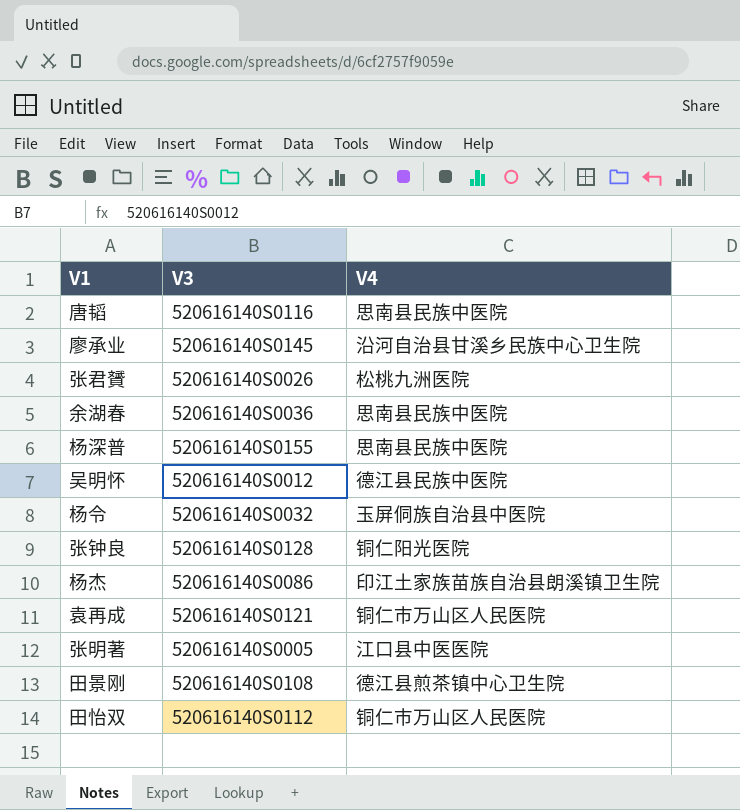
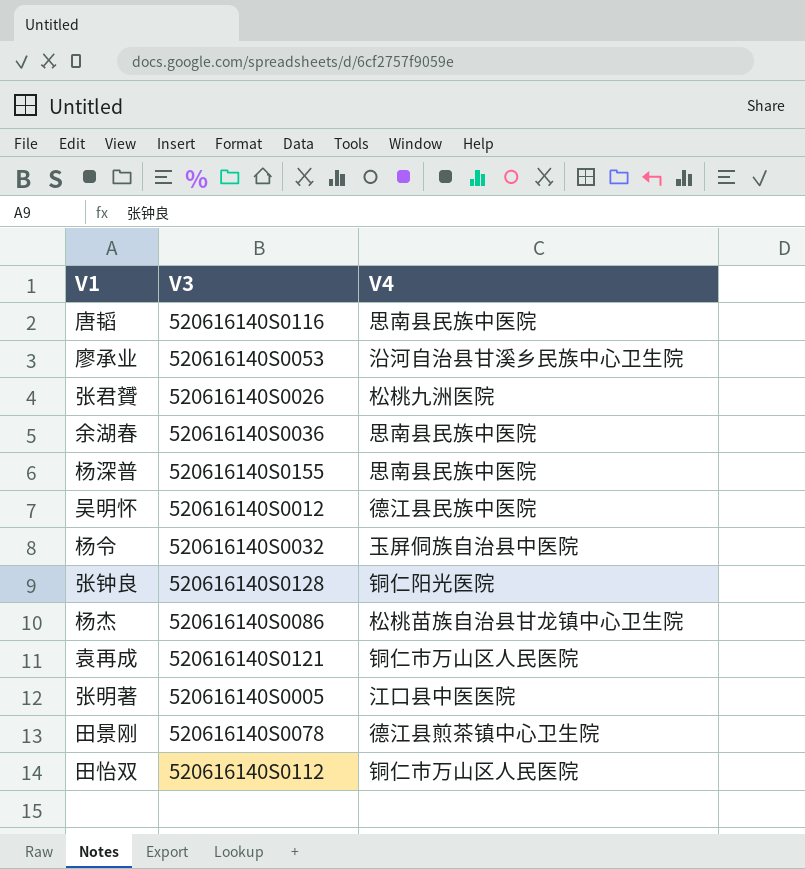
廖承业 | V3: 520616140S0145 -> 520616140S0053
杨杰 | V4: 印江土家族苗族自治县朗溪镇卫生院 -> 松桃苗族自治县甘龙镇中心卫生院
田景刚 | V3: 520616140S0108 -> 520616140S0078

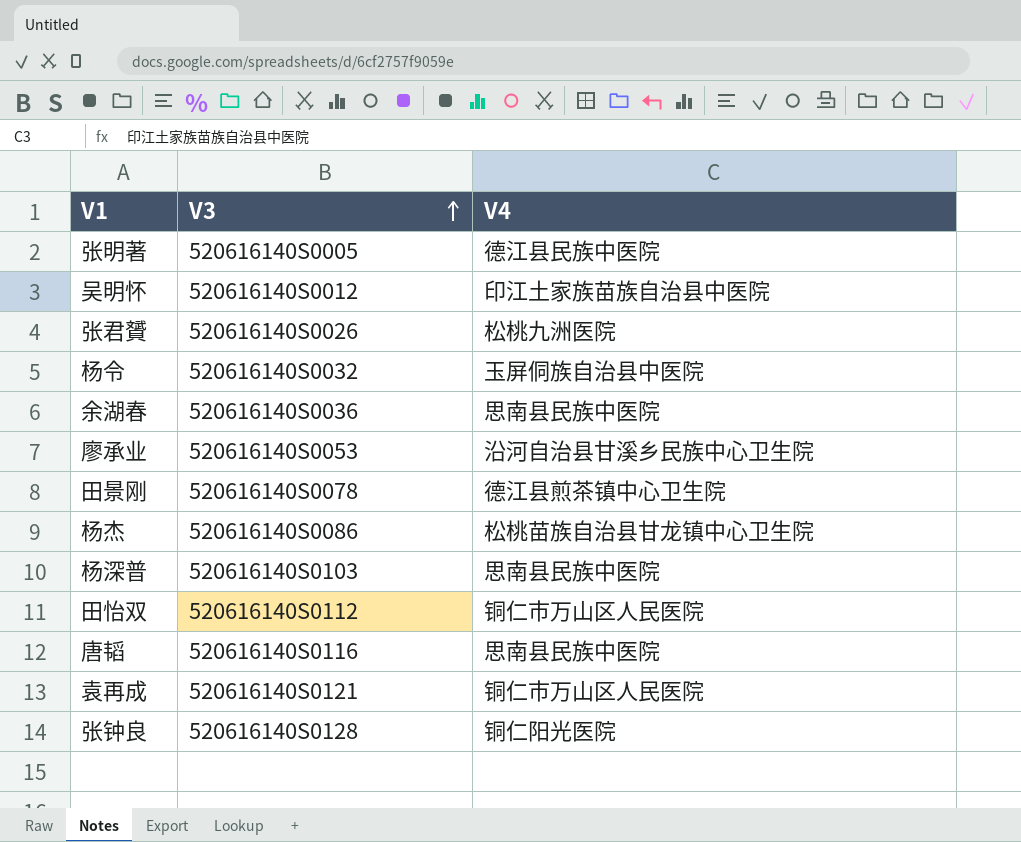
row order: none -> V3 ascending
张明著 | V4: 江口县中医医院 -> 德江县民族中医院
吴明怀 | V4: 德江县民族中医院 -> 印江土家族苗族自治县中医院
杨深普 | V3: 520616140S0155 -> 520616140S0103

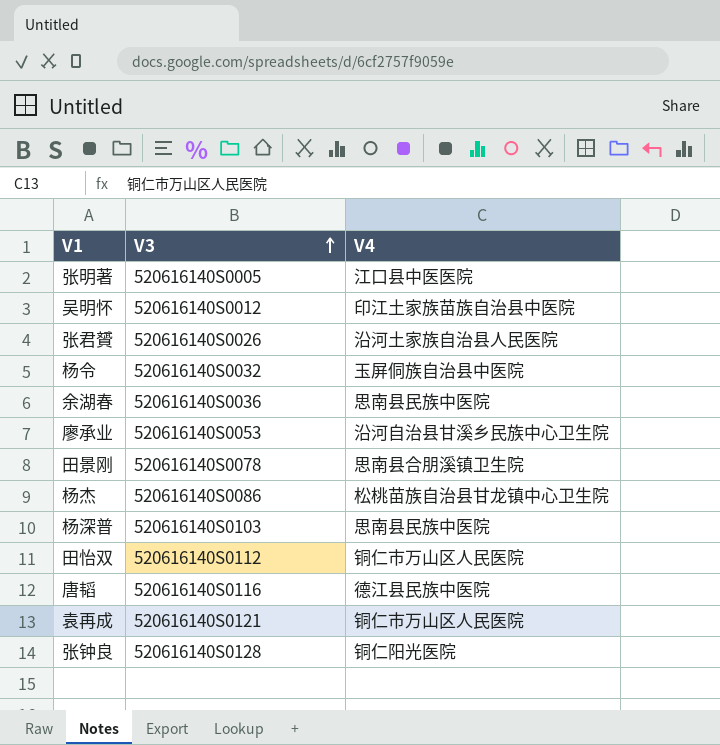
张明著 | V4: 德江县民族中医院 -> 江口县中医医院
张君贇 | V4: 松桃九洲医院 -> 沿河土家族自治县人民医院
田景刚 | V4: 德江县煎茶镇中心卫生院 -> 思南县合朋溪镇卫生院
唐韬 | V4: 思南县民族中医院 -> 德江县民族中医院

